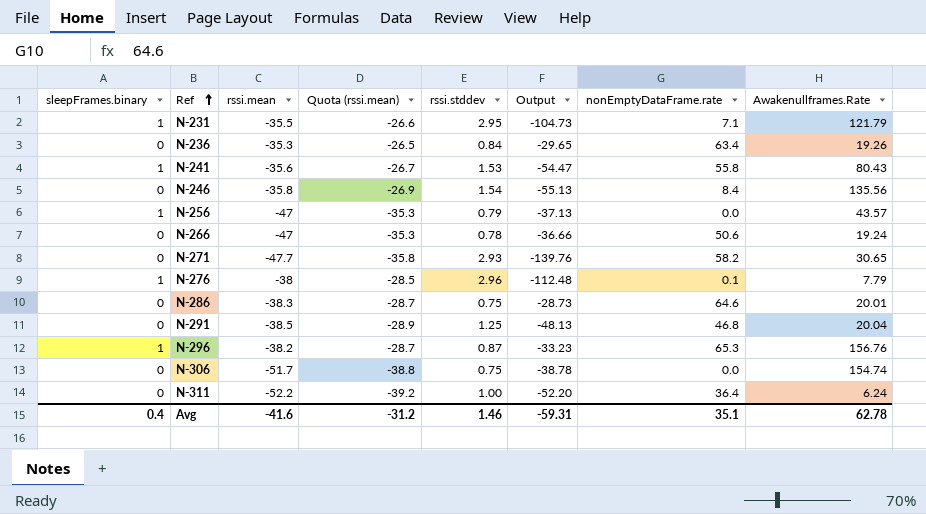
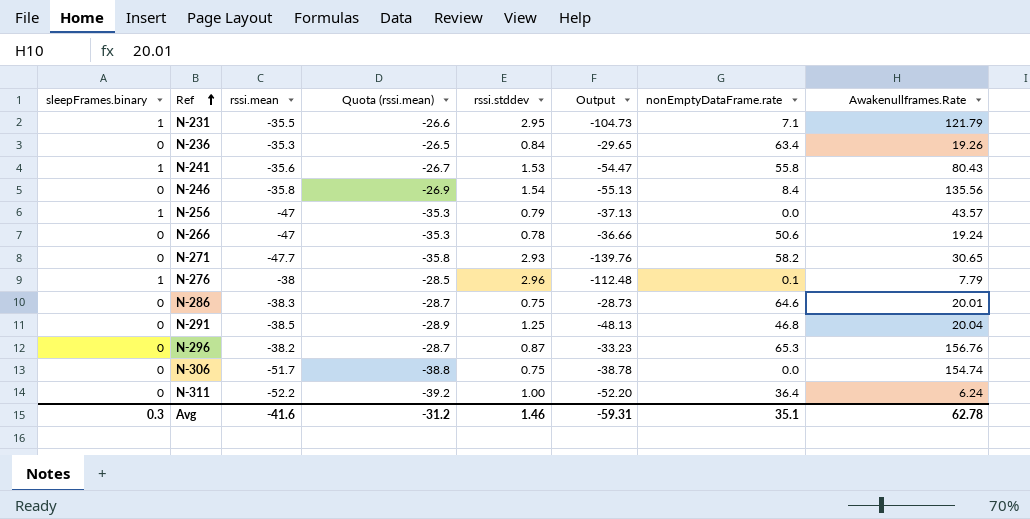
N-296 | sleepFrames.binary: 1 -> 0
Avg | sleepFrames.binary: 0.4 -> 0.3

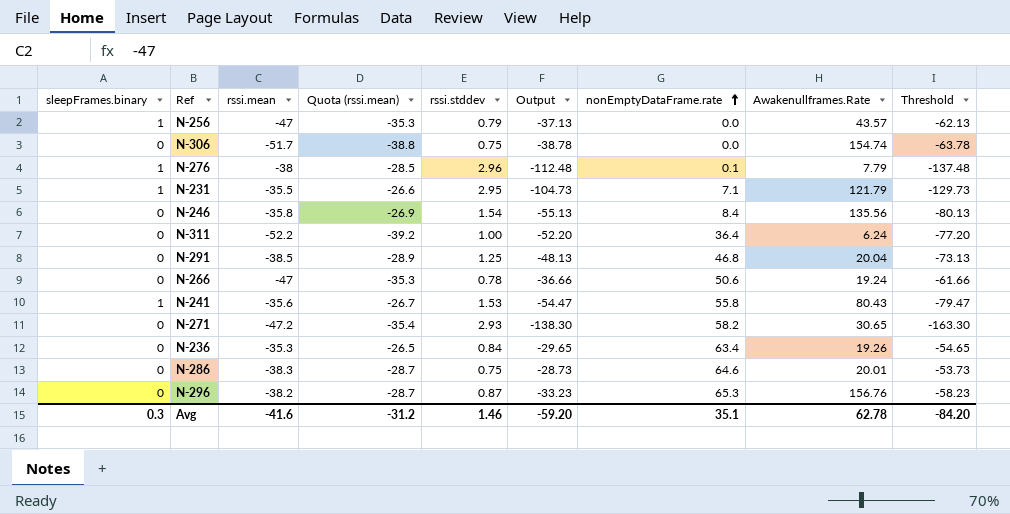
row order: Ref ascending -> nonEmptyDataFrame.rate ascending
column Threshold | formula: none -> [Output] - 25
N-271 | rssi.mean: -47.7 -> -47.2
N-271 | Quota (rssi.mean): -35.8 -> -35.4
N-271 | Output: -139.76 -> -138.30
Avg | Output: -59.31 -> -59.20

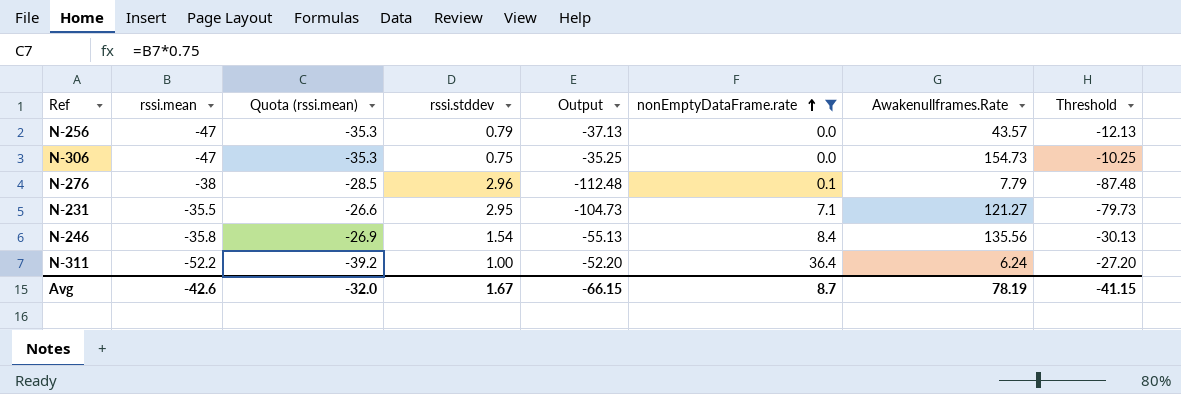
filter: none -> nonEmptyDataFrame.rate <= 36.4
column sleepFrames.binary | position: 1 -> none
column Threshold | formula: [Output] - 25 -> [Output] + 25
N-306 | rssi.mean: -51.7 -> -47
N-306 | Quota (rssi.mean): -38.8 -> -35.3
N-306 | Output: -38.78 -> -35.25
N-306 | Awakenullframes.Rate: 154.74 -> 154.73
N-231 | Awakenullframes.Rate: 121.79 -> 121.27
Avg | rssi.mean: -41.6 -> -42.6
Avg | Quota (rssi.mean): -31.2 -> -32.0
Avg | rssi.stddev: 1.46 -> 1.67
Avg | Output: -59.20 -> -66.15
Avg | nonEmptyDataFrame.rate: 35.1 -> 8.7
Avg | Awakenullframes.Rate: 62.78 -> 78.19
Avg | Threshold: -84.20 -> -41.15

